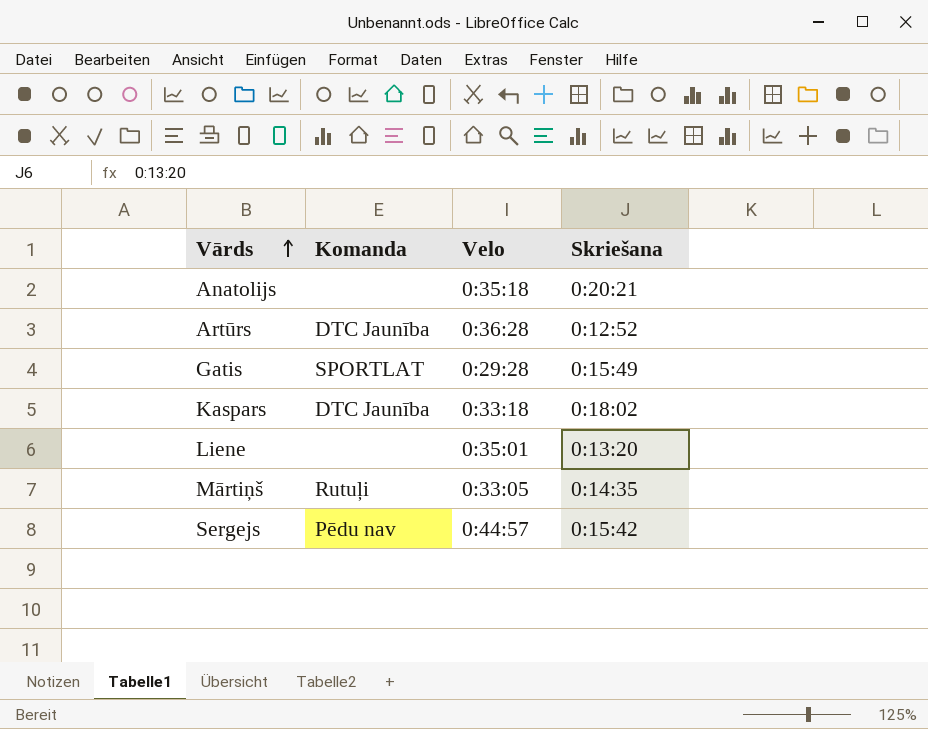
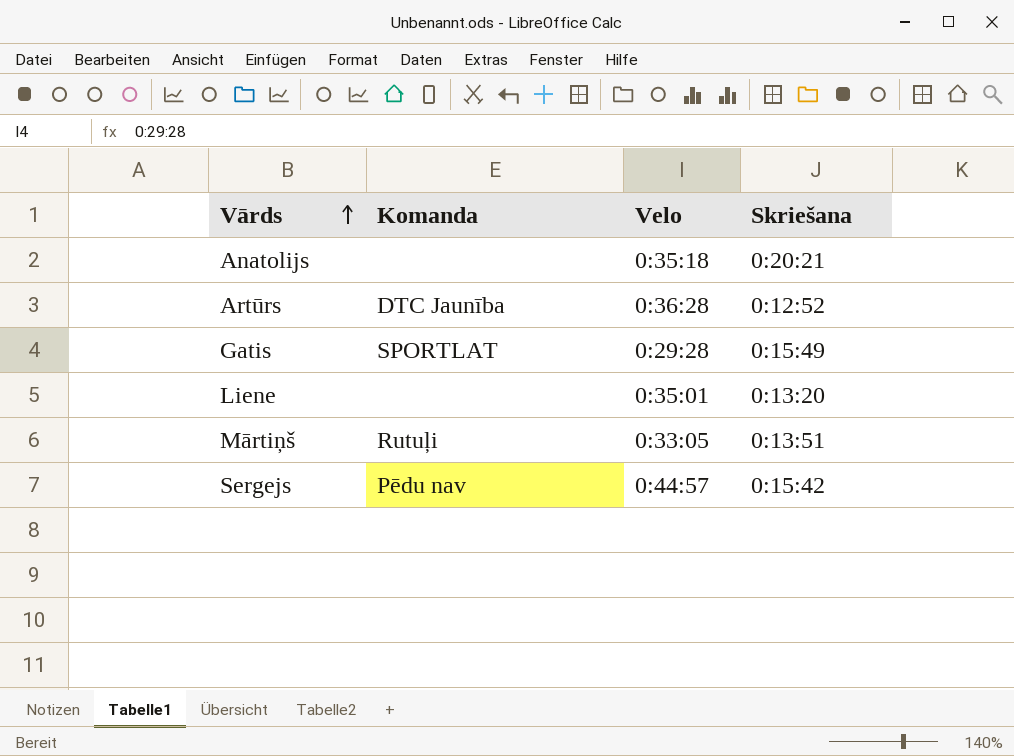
row Kaspars: DTC Jaunība | 0:33:18 | 0:18:02 -> none
Mārtiņš | Skriešana: 0:14:35 -> 0:13:51

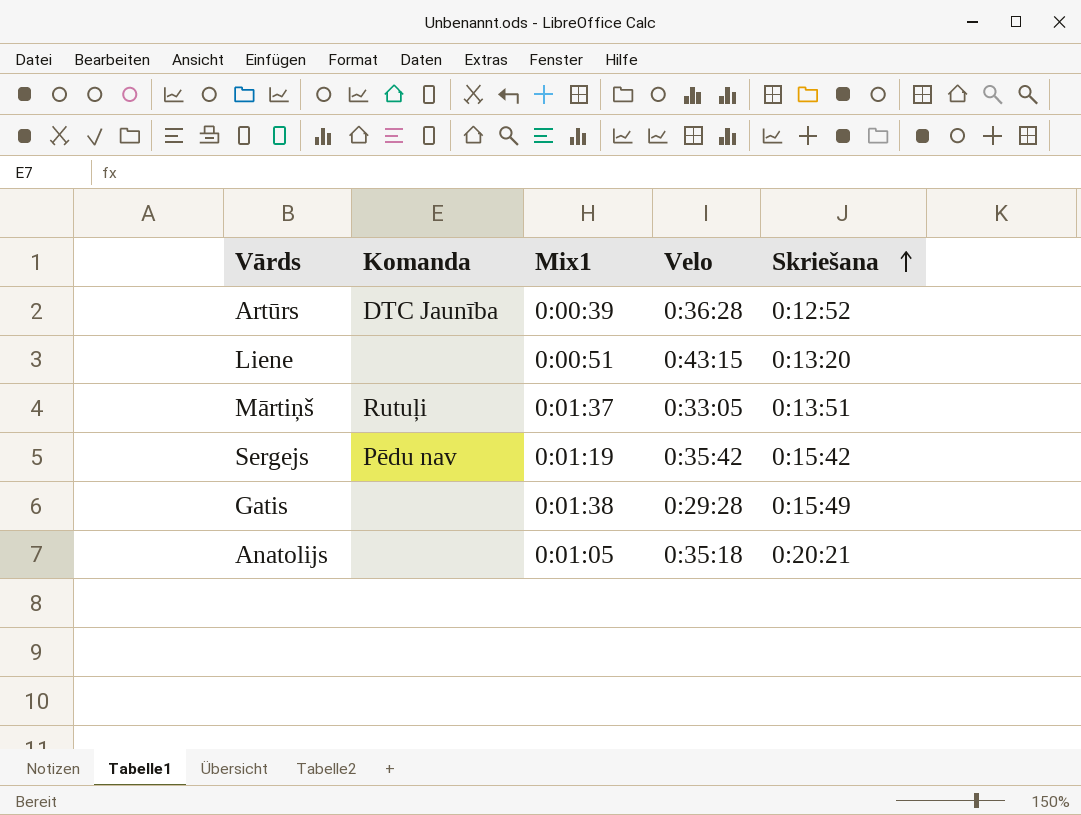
row order: Vārds ascending -> Skriešana ascending
column Mix1 | position: none -> 3
Liene | Velo: 0:35:01 -> 0:43:15
Sergejs | Velo: 0:44:57 -> 0:35:42
Gatis | Komanda: SPORTLAT -> none

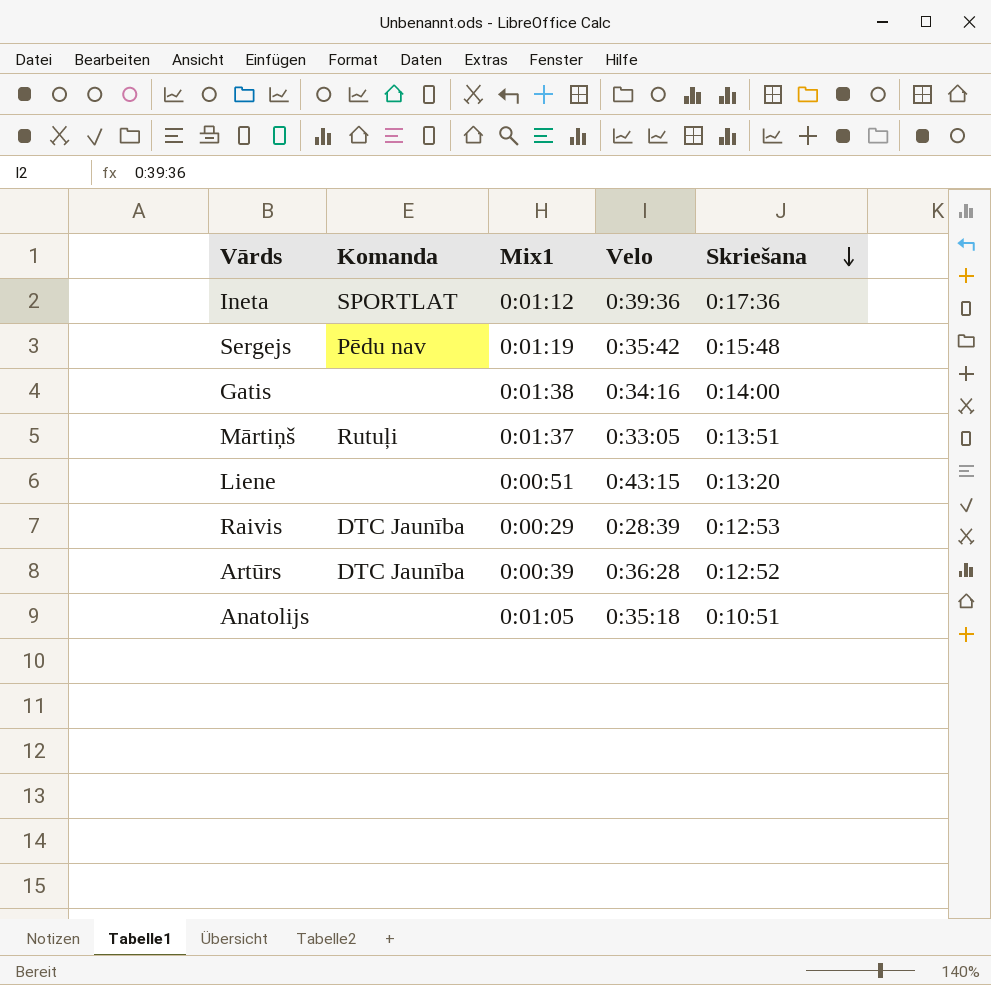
row order: Skriešana ascending -> Skriešana descending
row Ineta: none -> SPORTLAT | 0:01:12 | 0:39:36 | 0:17:36
Sergejs | Skriešana: 0:15:42 -> 0:15:48
Gatis | Velo: 0:29:28 -> 0:34:16
Gatis | Skriešana: 0:15:49 -> 0:14:00
row Raivis: none -> DTC Jaunība | 0:00:29 | 0:28:39 | 0:12:53
Anatolijs | Skriešana: 0:20:21 -> 0:10:51

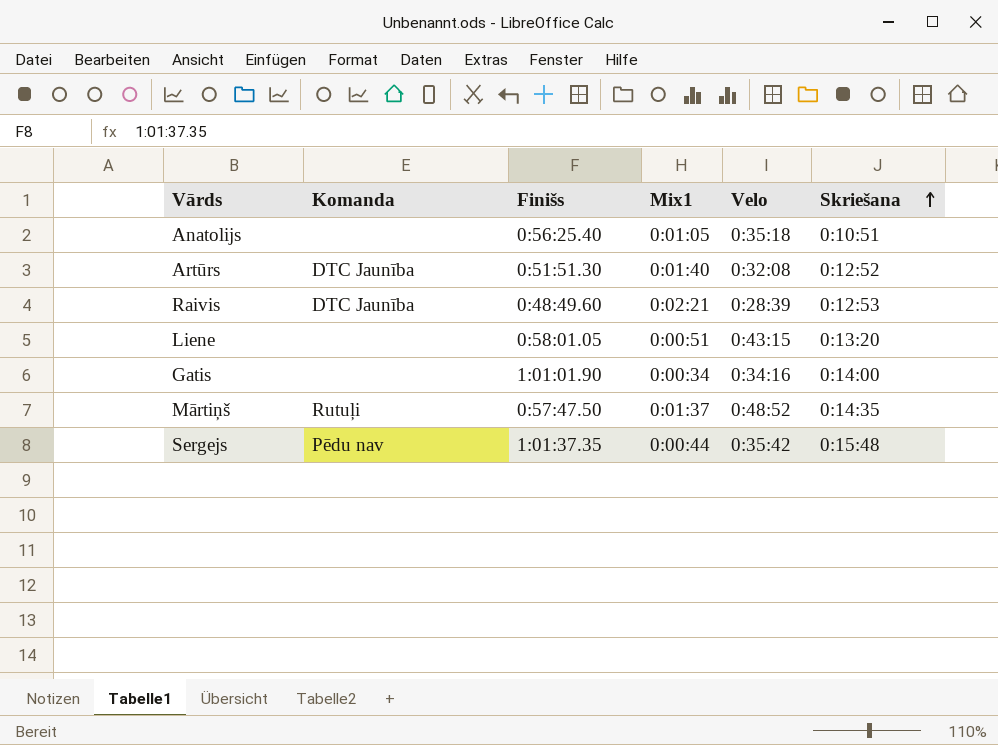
row order: Skriešana descending -> Skriešana ascending
column Finišs | position: none -> 3
row Ineta: SPORTLAT | 0:01:12 | 0:39:36 | 0:17:36 -> none
Artūrs | Mix1: 0:00:39 -> 0:01:40
Artūrs | Velo: 0:36:28 -> 0:32:08
Raivis | Mix1: 0:00:29 -> 0:02:21
Gatis | Mix1: 0:01:38 -> 0:00:34
Mārtiņš | Velo: 0:33:05 -> 0:48:52
Mārtiņš | Skriešana: 0:13:51 -> 0:14:35
Sergejs | Mix1: 0:01:19 -> 0:00:44

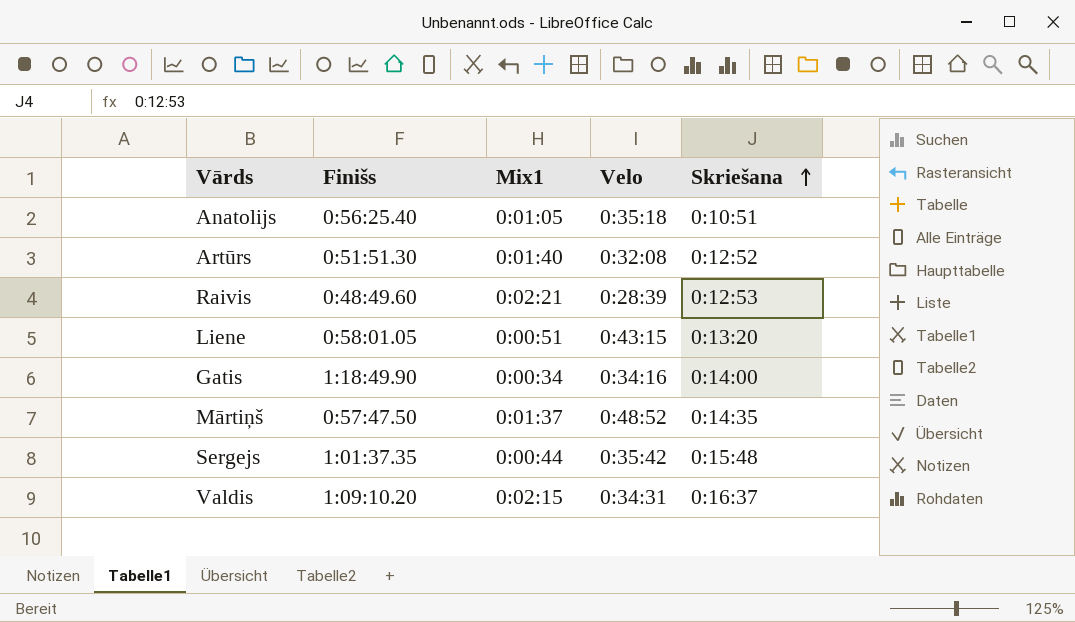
column Komanda | position: 2 -> none
Gatis | Finišs: 1:01:01.90 -> 1:18:49.90
row Valdis: none -> 1:09:10.20 | 0:02:15 | 0:34:31 | 0:16:37

